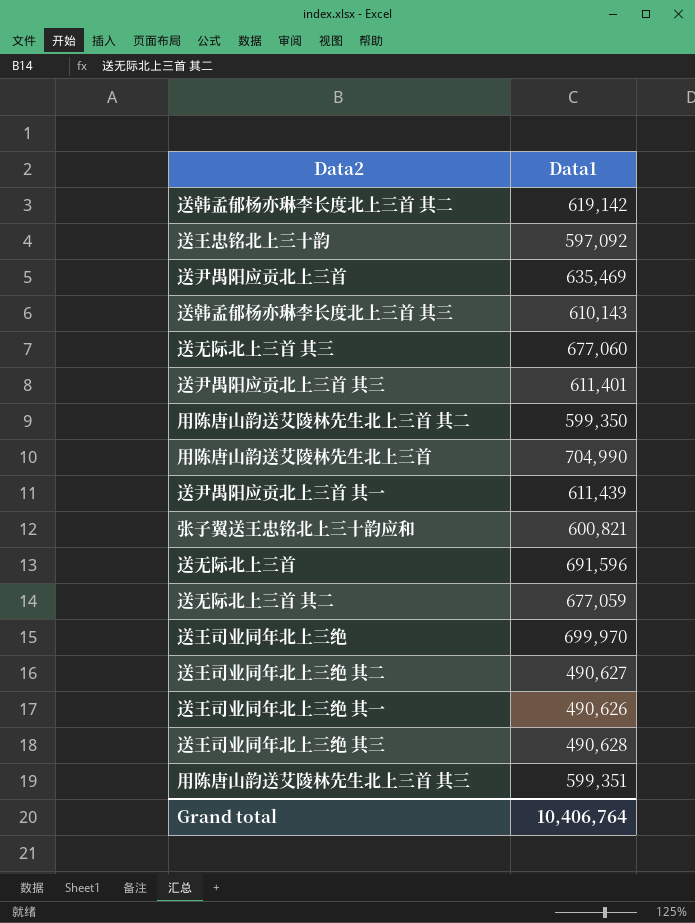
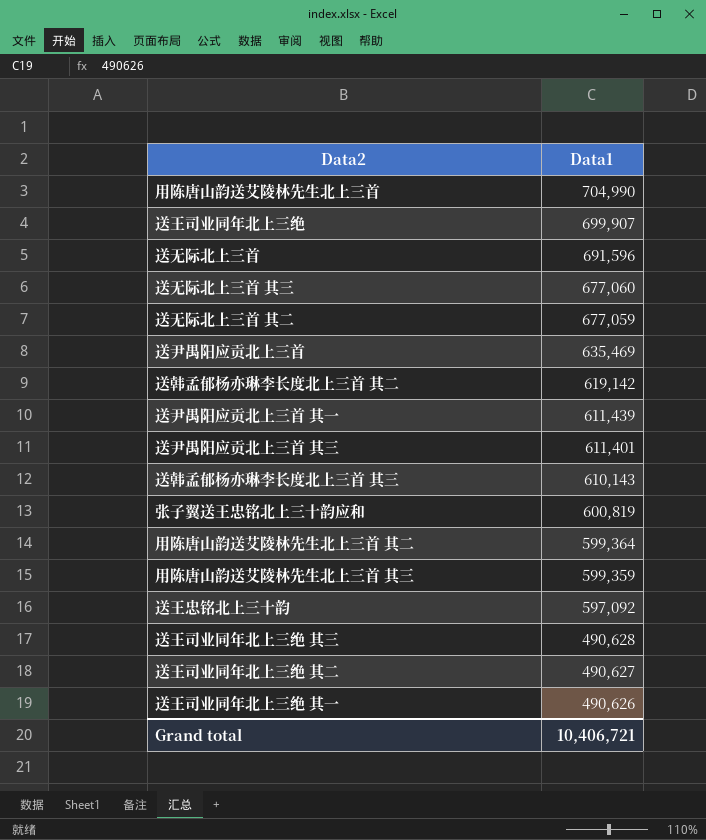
row order: none -> Data1 descending
送王司业同年北上三绝 | Data1: 699,970 -> 699,907
张子翼送王忠铭北上三十韵应和 | Data1: 600,821 -> 600,819
用陈唐山韵送艾陵林先生北上三首 其二 | Data1: 599,350 -> 599,364
用陈唐山韵送艾陵林先生北上三首 其三 | Data1: 599,351 -> 599,359
Grand total | Data1: 10,406,764 -> 10,406,721

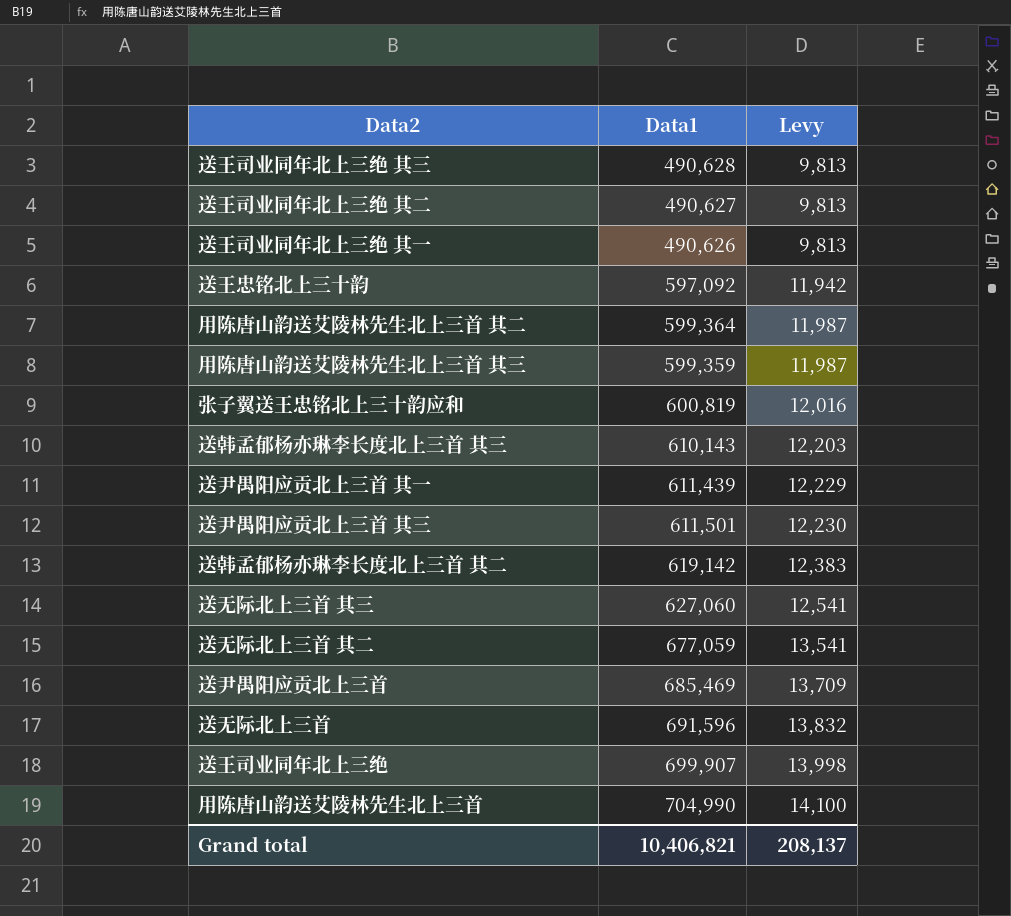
row order: Data1 descending -> Levy ascending
column Levy | formula: none -> [Data1] * 0.02
送尹禺阳应贡北上三首 其三 | Data1: 611,401 -> 611,501
送无际北上三首 其三 | Data1: 677,060 -> 627,060
送尹禺阳应贡北上三首 | Data1: 635,469 -> 685,469
Grand total | Data1: 10,406,721 -> 10,406,821

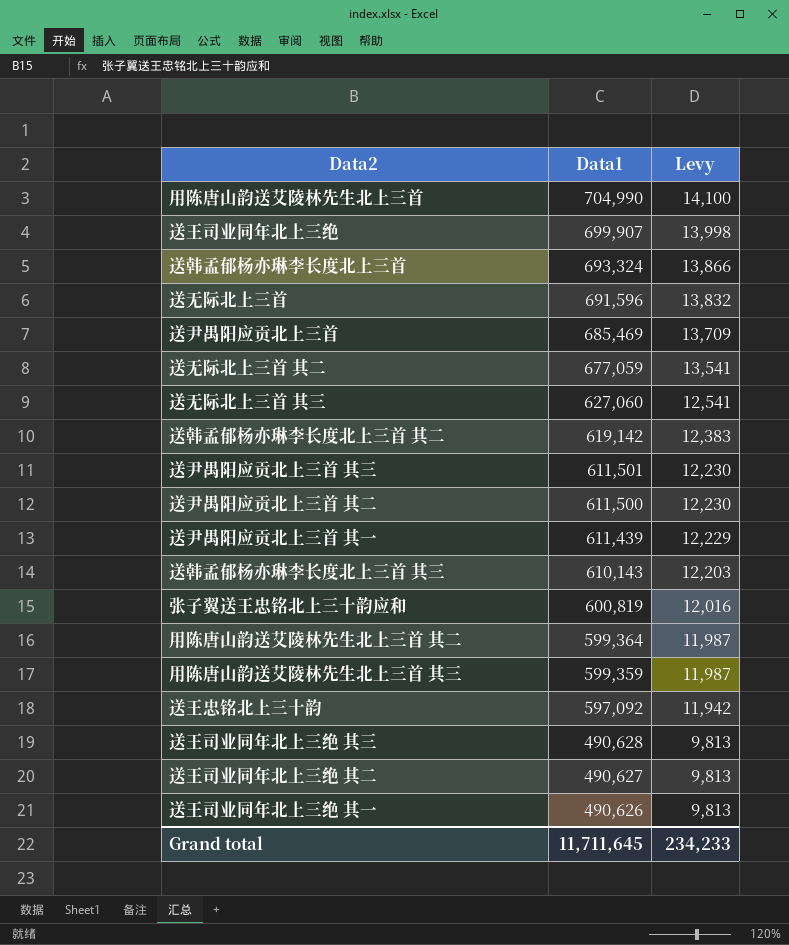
row order: Levy ascending -> Data1 descending
row 送韩孟郁杨亦琳李长度北上三首: none -> 693,324 | 13,866
row 送尹禺阳应贡北上三首 其二: none -> 611,500 | 12,230
Grand total | Data1: 10,406,821 -> 11,711,645
Grand total | Levy: 208,137 -> 234,233

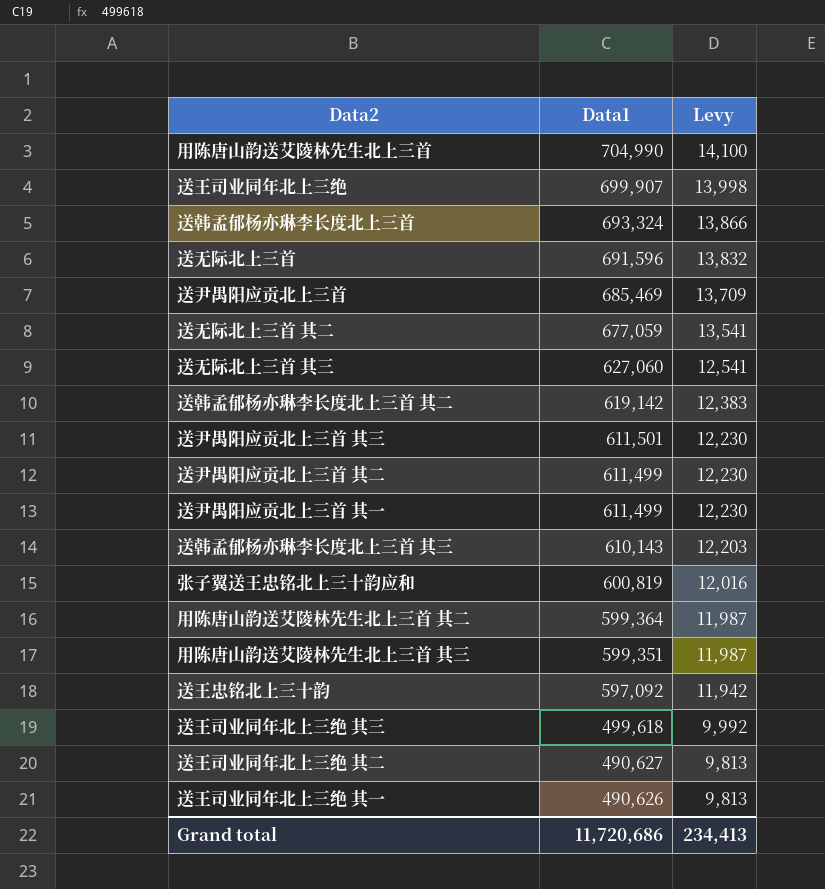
送尹禺阳应贡北上三首 其二 | Data1: 611,500 -> 611,499
送尹禺阳应贡北上三首 其一 | Data1: 611,439 -> 611,499
送尹禺阳应贡北上三首 其一 | Levy: 12,229 -> 12,230
用陈唐山韵送艾陵林先生北上三首 其三 | Data1: 599,359 -> 599,351
送王司业同年北上三绝 其三 | Data1: 490,628 -> 499,618
送王司业同年北上三绝 其三 | Levy: 9,813 -> 9,992
Grand total | Data1: 11,711,645 -> 11,720,686
Grand total | Levy: 234,233 -> 234,413

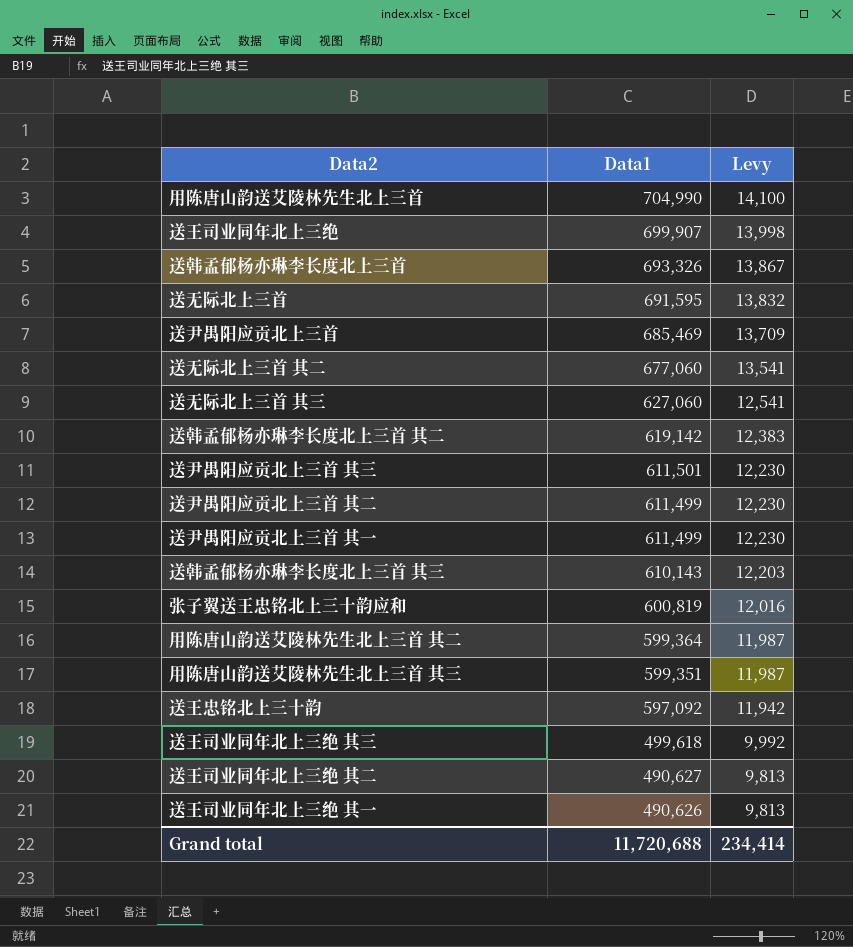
送韩孟郁杨亦琳李长度北上三首 | Data1: 693,324 -> 693,326
送韩孟郁杨亦琳李长度北上三首 | Levy: 13,866 -> 13,867
送无际北上三首 | Data1: 691,596 -> 691,595
送无际北上三首 其二 | Data1: 677,059 -> 677,060
Grand total | Data1: 11,720,686 -> 11,720,688
Grand total | Levy: 234,413 -> 234,414

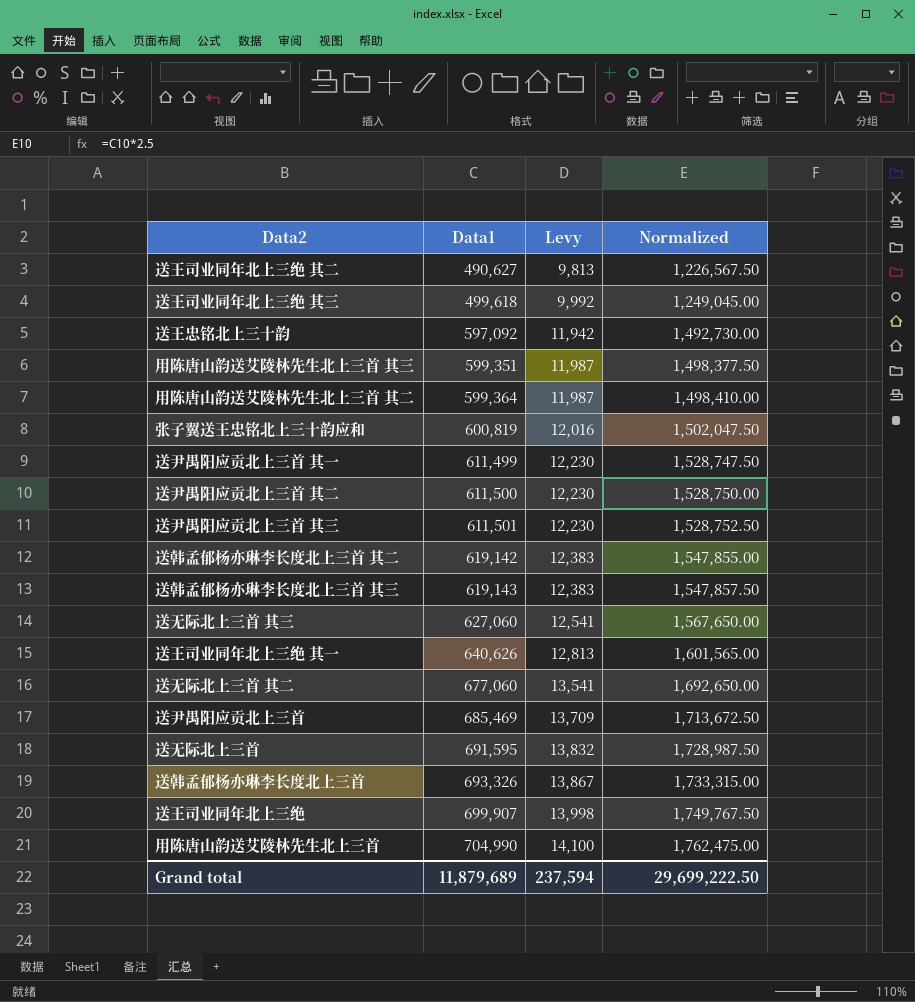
row order: Data1 descending -> Data1 ascending
column Normalized | formula: none -> [Data1] * 2.5
送尹禺阳应贡北上三首 其二 | Data1: 611,499 -> 611,500
送韩孟郁杨亦琳李长度北上三首 其三 | Data1: 610,143 -> 619,143
送韩孟郁杨亦琳李长度北上三首 其三 | Levy: 12,203 -> 12,383
送王司业同年北上三绝 其一 | Data1: 490,626 -> 640,626
送王司业同年北上三绝 其一 | Levy: 9,813 -> 12,813
Grand total | Data1: 11,720,688 -> 11,879,689
Grand total | Levy: 234,414 -> 237,594

